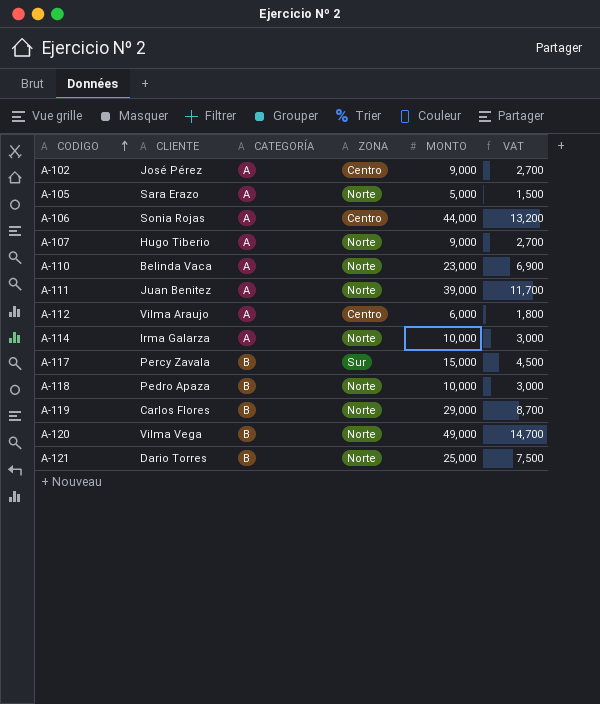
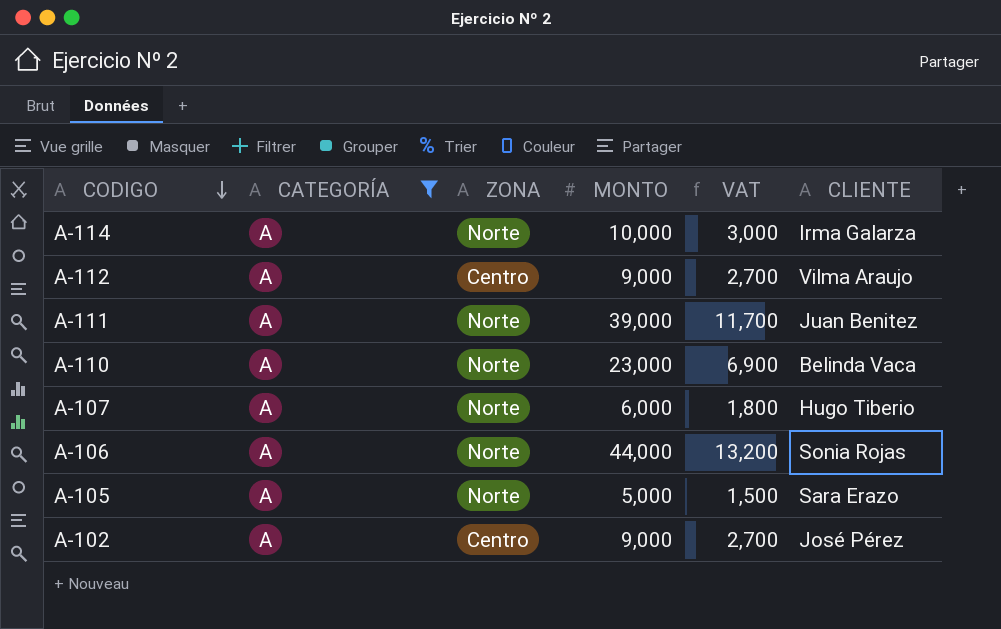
filter: none -> CATEGORÍA = A
row order: CODIGO ascending -> CODIGO descending
column CLIENTE | position: 2 -> 6
A-112 | MONTO: 6,000 -> 9,000
A-112 | VAT: 1,800 -> 2,700
A-107 | MONTO: 9,000 -> 6,000
A-107 | VAT: 2,700 -> 1,800
A-106 | ZONA: Centro -> Norte

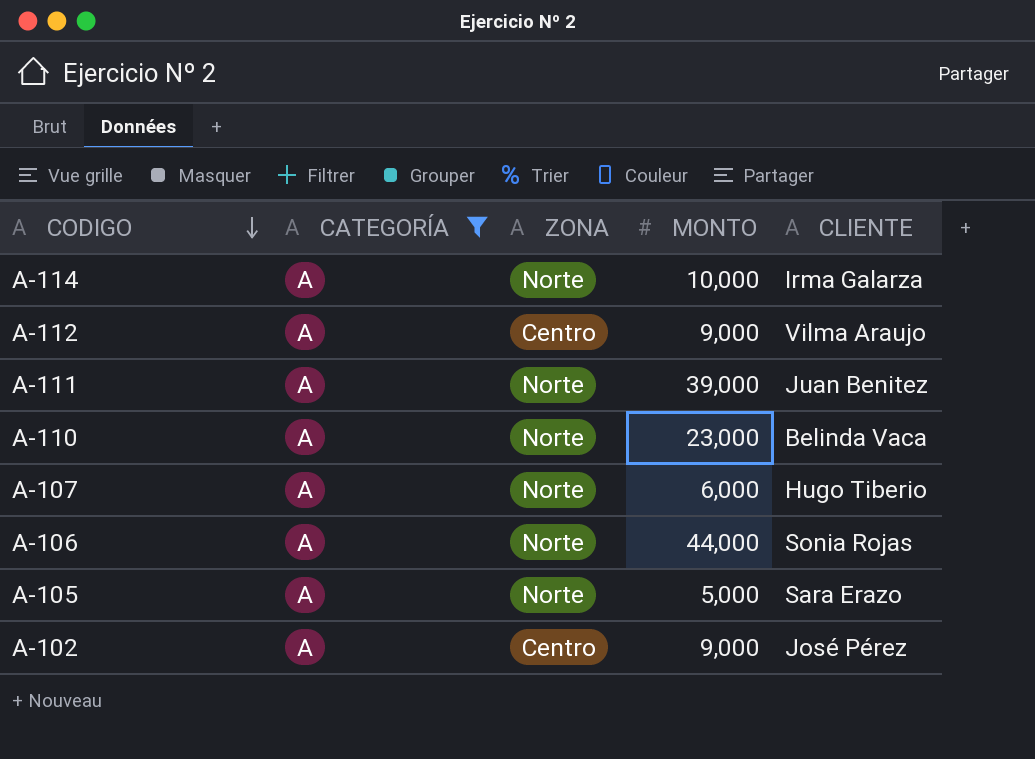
column VAT | formula: [MONTO] * 0.3 -> none

